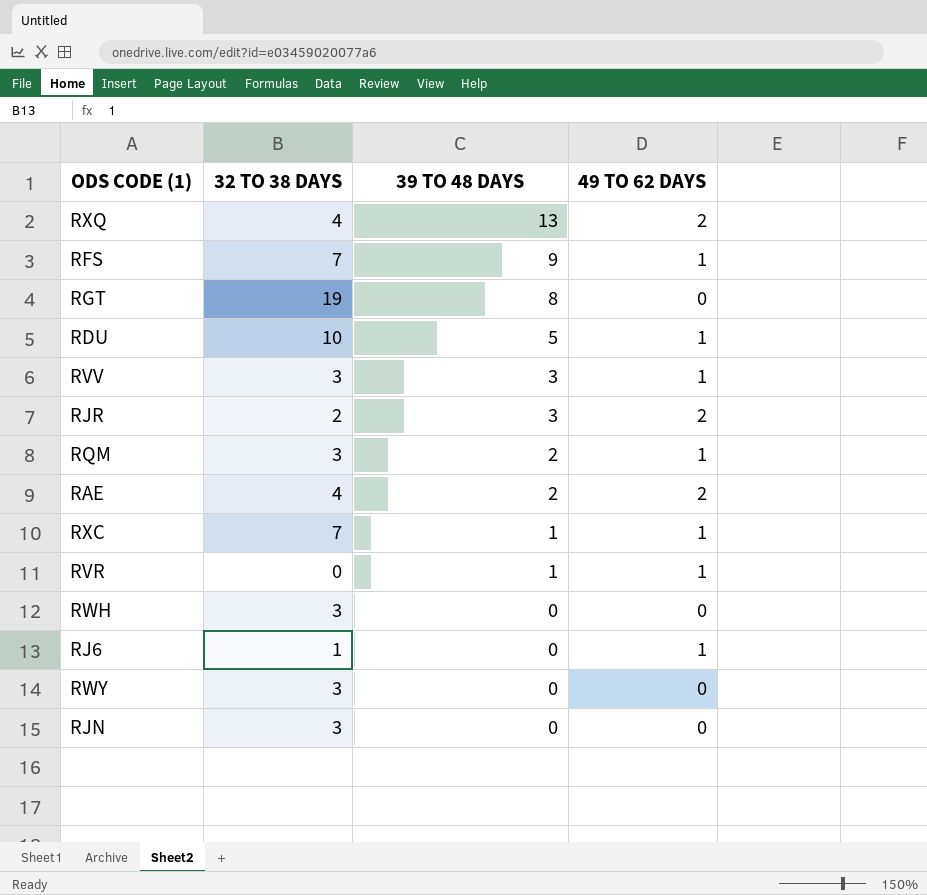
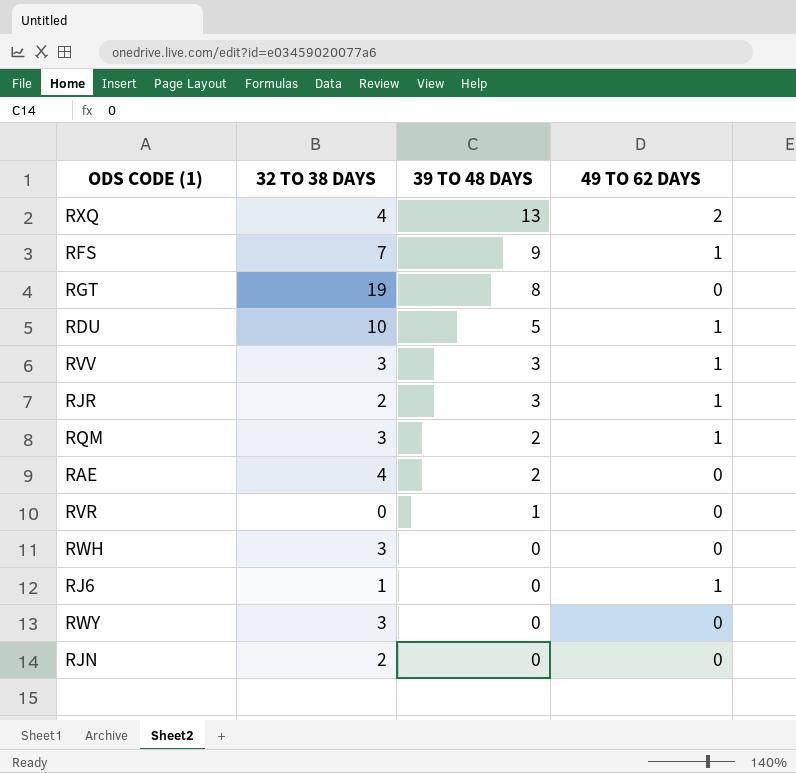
row RXC: 7 | 1 | 1 -> none
RJR | 49 TO 62 DAYS: 2 -> 1
RAE | 49 TO 62 DAYS: 2 -> 0
RVR | 49 TO 62 DAYS: 1 -> 0
RJN | 32 TO 38 DAYS: 3 -> 2

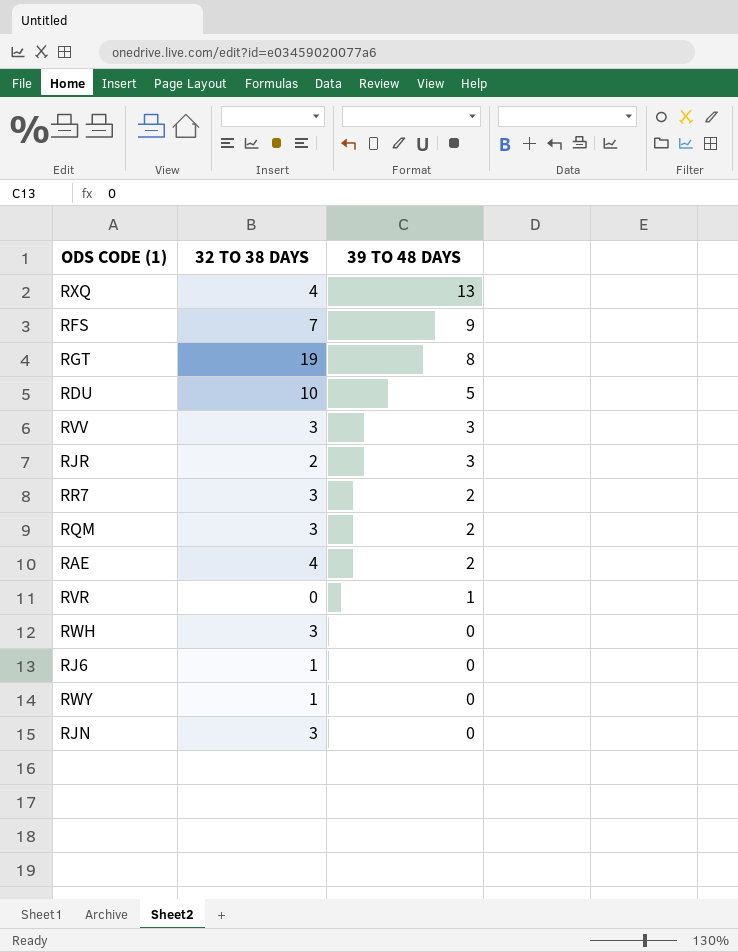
column 49 TO 62 DAYS | position: 4 -> none
row RR7: none -> 3 | 2
RWY | 32 TO 38 DAYS: 3 -> 1
RJN | 32 TO 38 DAYS: 2 -> 3

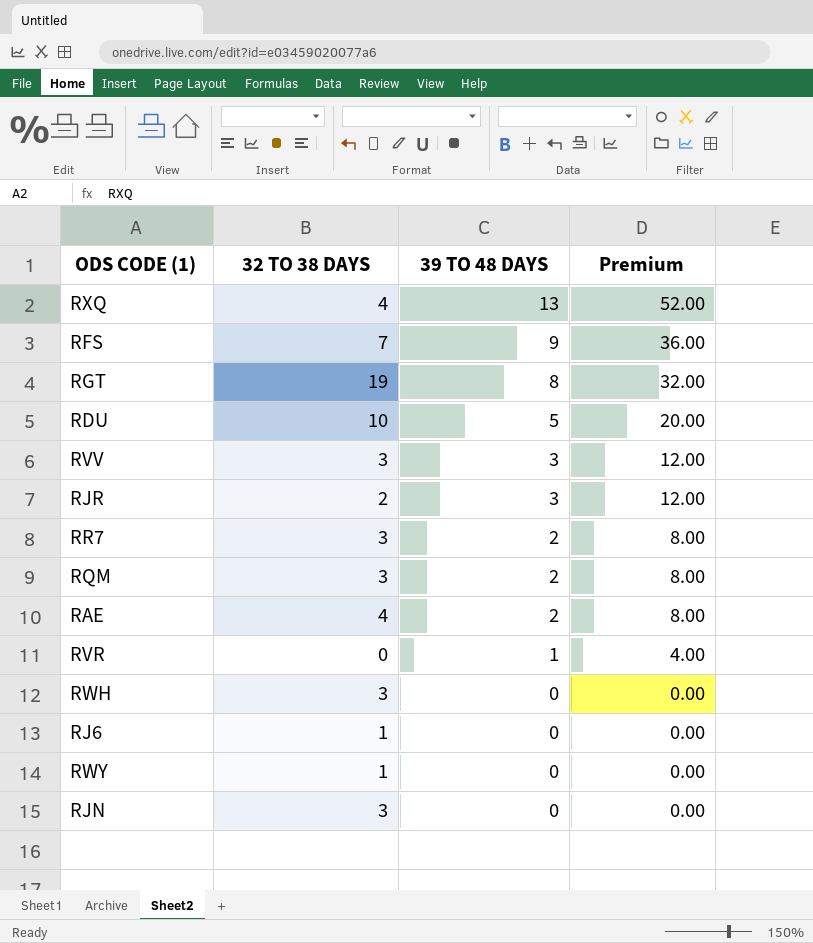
column Premium | formula: none -> [39 TO 48 DAYS] * 4

